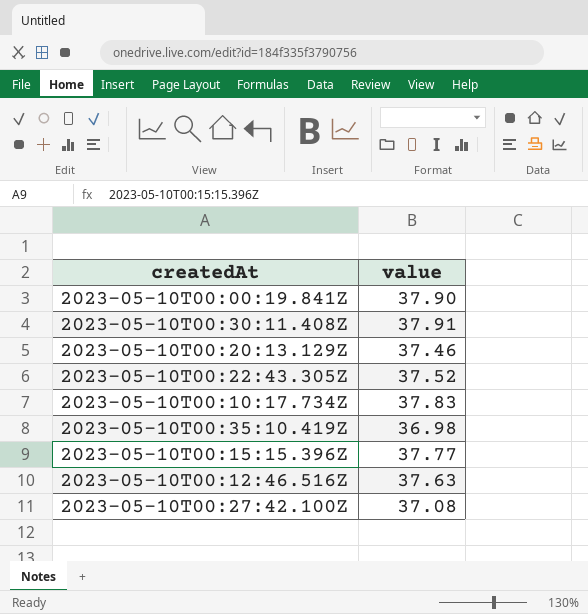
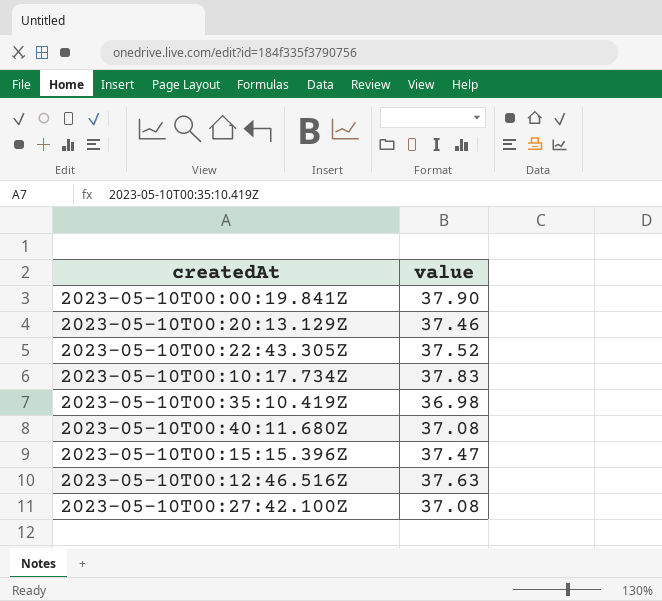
row 2023-05-10T00:30:11.408Z: 37.91 -> none
row 2023-05-10T00:40:11.680Z: none -> 37.08
2023-05-10T00:15:15.396Z | value: 37.77 -> 37.47

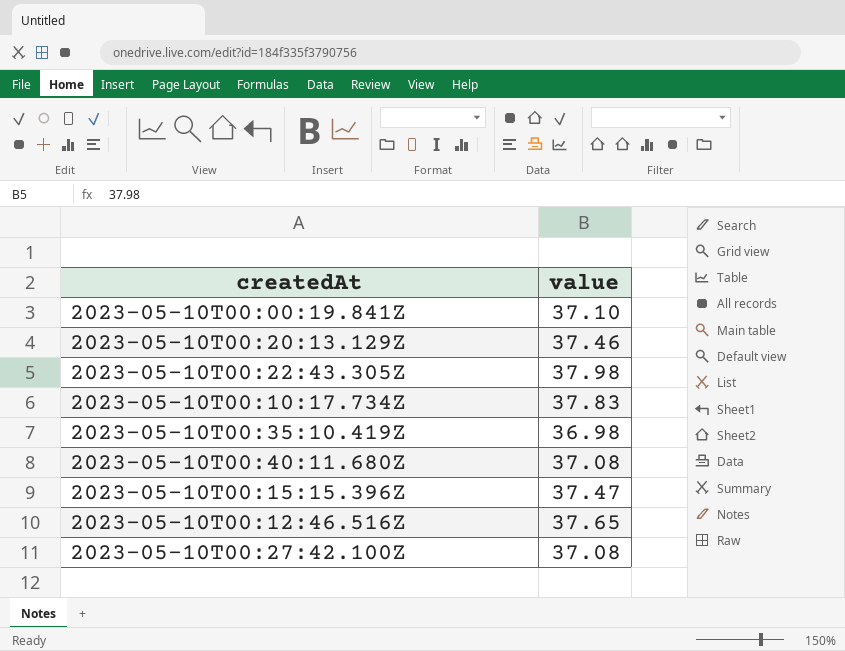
2023-05-10T00:00:19.841Z | value: 37.90 -> 37.10
2023-05-10T00:22:43.305Z | value: 37.52 -> 37.98
2023-05-10T00:12:46.516Z | value: 37.63 -> 37.65

